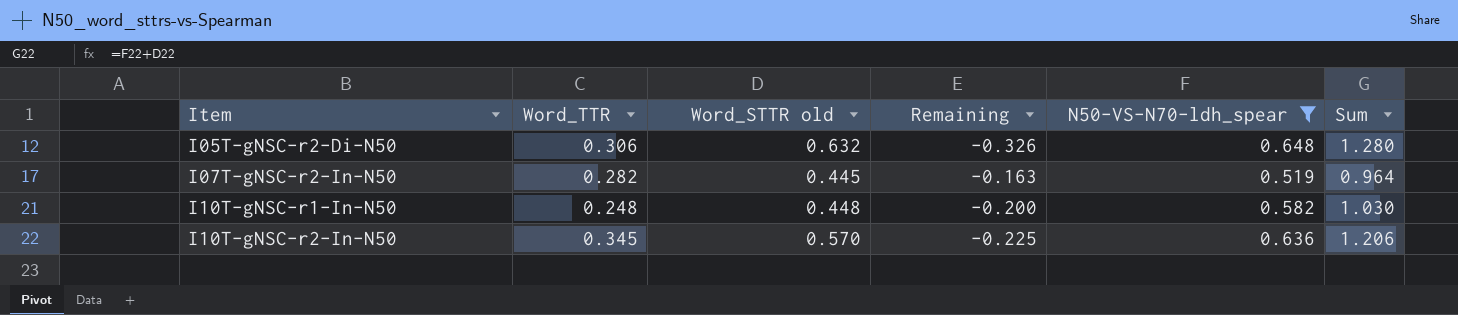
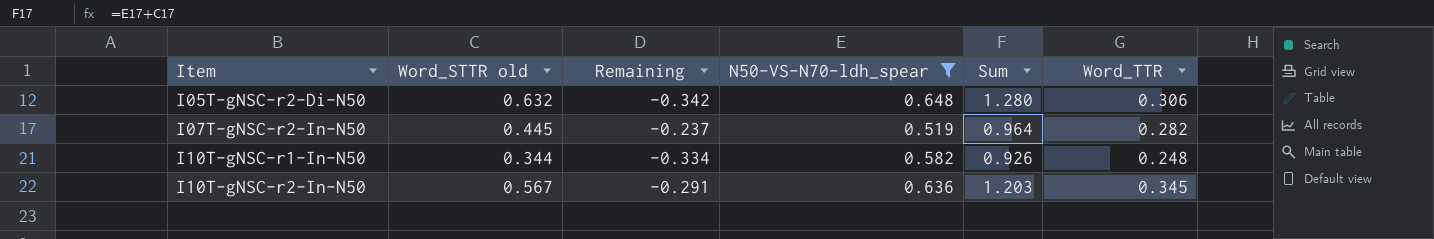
column Remaining | formula: [Word_TTR] - [Word_STTR old] -> [Word_TTR] - [N50-VS-N70-ldh_spear]
column Word_TTR | position: 2 -> 6
I10T-gNSC-r1-In-N50 | Word_STTR old: 0.448 -> 0.344
I10T-gNSC-r1-In-N50 | Sum: 1.030 -> 0.926
I10T-gNSC-r2-In-N50 | Word_STTR old: 0.570 -> 0.567
I10T-gNSC-r2-In-N50 | Sum: 1.206 -> 1.203

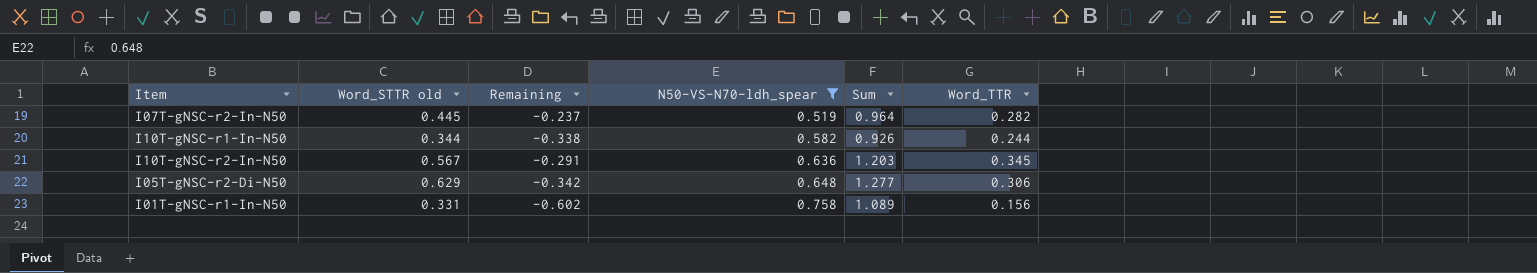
row order: Item ascending -> N50-VS-N70-ldh_spear ascending
I10T-gNSC-r1-In-N50 | Remaining: -0.334 -> -0.338
I10T-gNSC-r1-In-N50 | Word_TTR: 0.248 -> 0.244
I05T-gNSC-r2-Di-N50 | Word_STTR old: 0.632 -> 0.629
I05T-gNSC-r2-Di-N50 | Sum: 1.280 -> 1.277
row I01T-gNSC-r1-In-N50: none -> 0.331 | -0.602 | 0.758 | 1.089 | 0.156

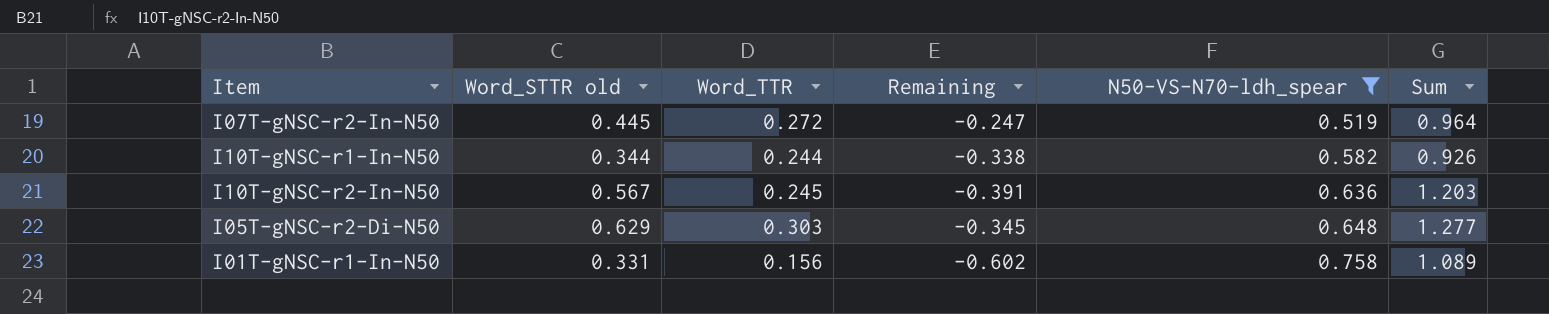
column Word_TTR | position: 6 -> 3
I07T-gNSC-r2-In-N50 | Word_TTR: 0.282 -> 0.272
I07T-gNSC-r2-In-N50 | Remaining: -0.237 -> -0.247
I10T-gNSC-r2-In-N50 | Word_TTR: 0.345 -> 0.245
I10T-gNSC-r2-In-N50 | Remaining: -0.291 -> -0.391
I05T-gNSC-r2-Di-N50 | Word_TTR: 0.306 -> 0.303
I05T-gNSC-r2-Di-N50 | Remaining: -0.342 -> -0.345

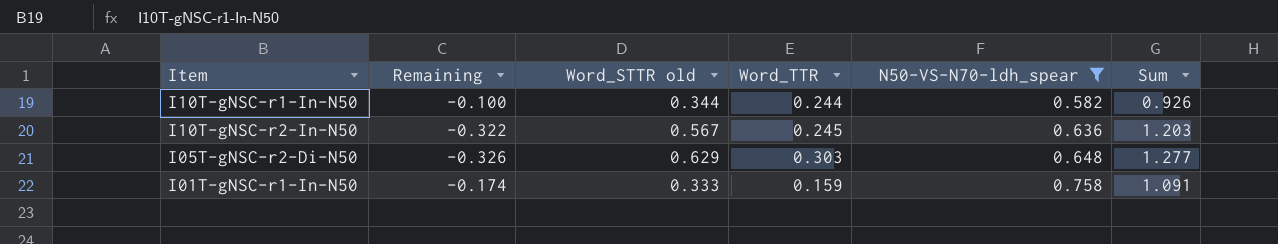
column Remaining | formula: [Word_TTR] - [N50-VS-N70-ldh_spear] -> [Word_TTR] - [Word_STTR old]
column Remaining | position: 4 -> 2
row I07T-gNSC-r2-In-N50: 0.445 | 0.272 | -0.247 | 0.519 | 0.964 -> none
I01T-gNSC-r1-In-N50 | Word_STTR old: 0.331 -> 0.333
I01T-gNSC-r1-In-N50 | Word_TTR: 0.156 -> 0.159
I01T-gNSC-r1-In-N50 | Sum: 1.089 -> 1.091

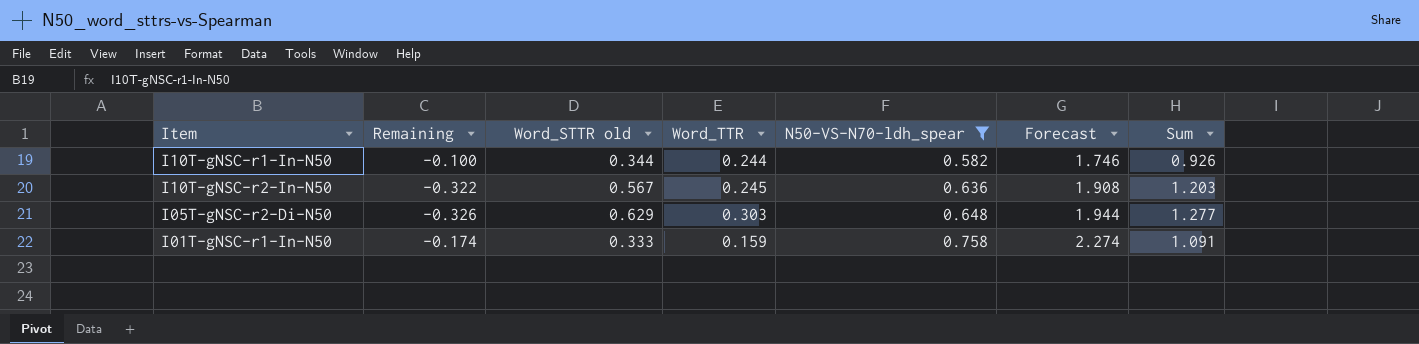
column Forecast | formula: none -> [N50-VS-N70-ldh_spear] * 3

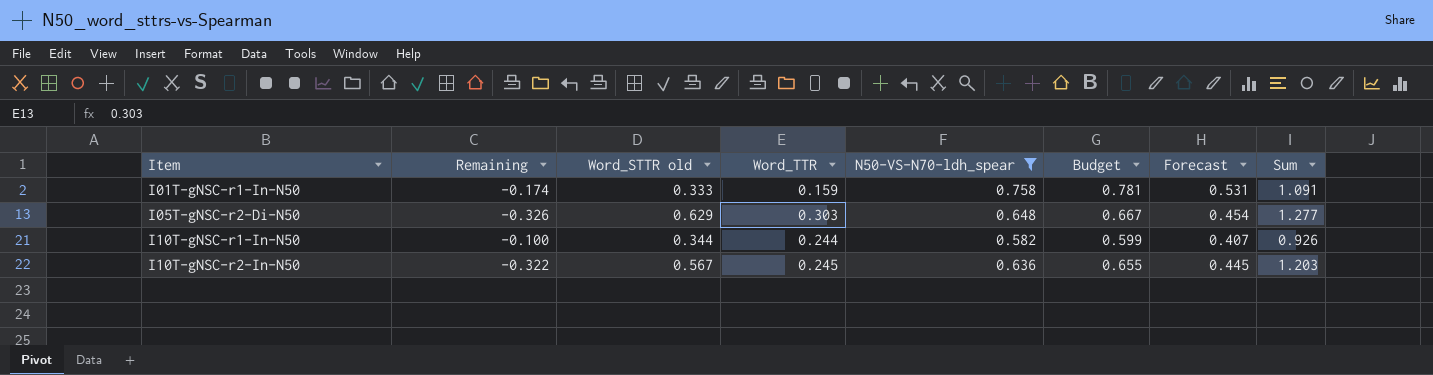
row order: N50-VS-N70-ldh_spear ascending -> Item ascending
column Budget | formula: none -> [N50-VS-N70-ldh_spear] * 1.03
column Forecast | formula: [N50-VS-N70-ldh_spear] * 3 -> [N50-VS-N70-ldh_spear] * 0.7

